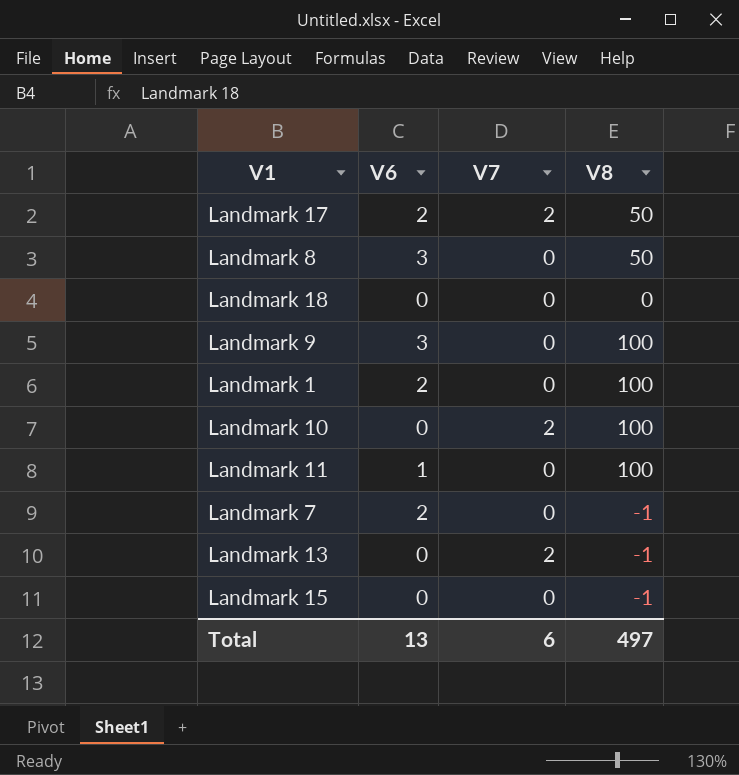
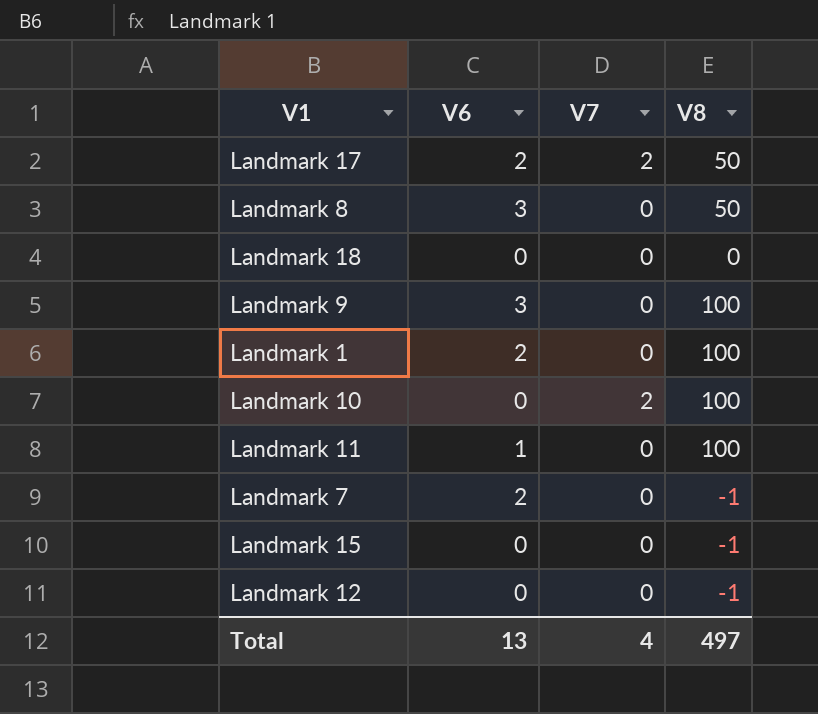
row Landmark 13: 0 | 2 | -1 -> none
row Landmark 12: none -> 0 | 0 | -1
Total | V7: 6 -> 4

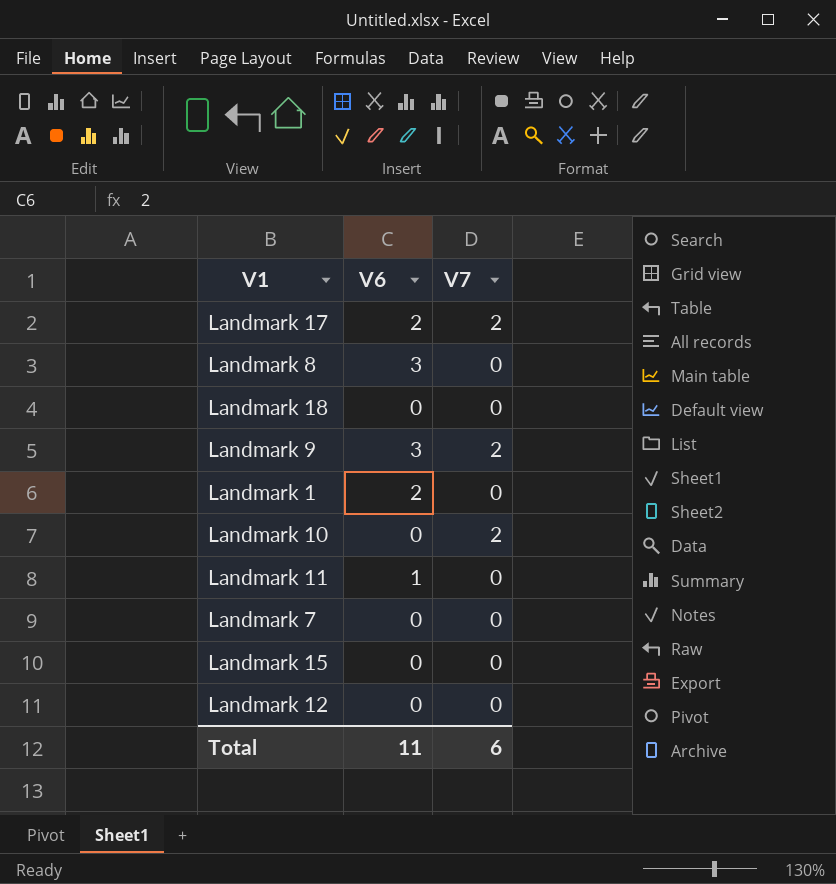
column V8 | position: 4 -> none
Landmark 9 | V7: 0 -> 2
Landmark 7 | V6: 2 -> 0
Total | V6: 13 -> 11
Total | V7: 4 -> 6

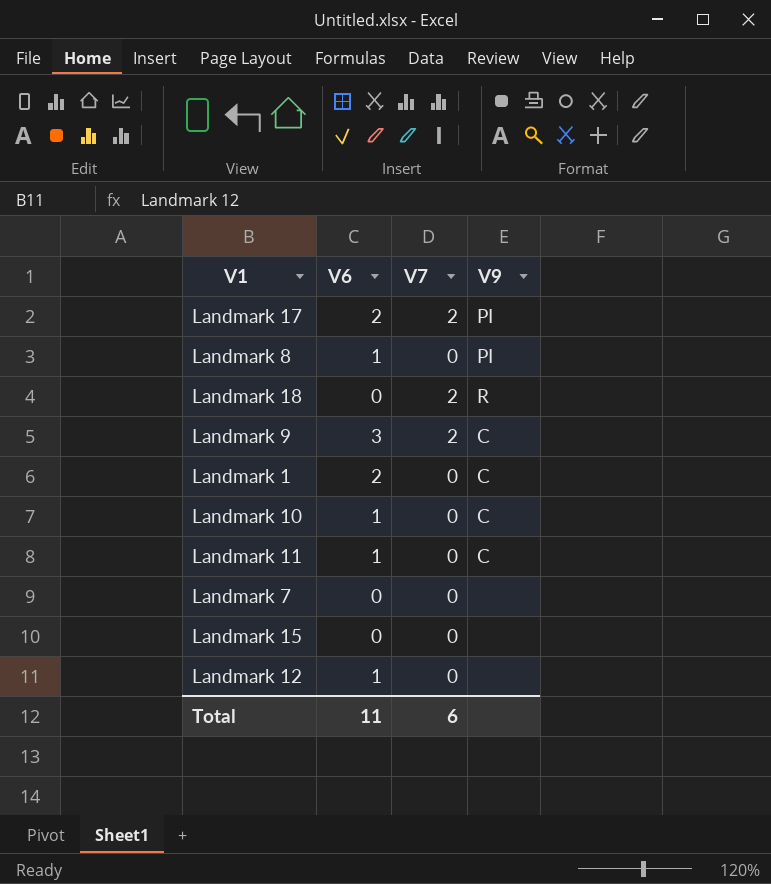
column V9 | position: none -> 4
Landmark 8 | V6: 3 -> 1
Landmark 18 | V7: 0 -> 2
Landmark 10 | V6: 0 -> 1
Landmark 10 | V7: 2 -> 0
Landmark 12 | V6: 0 -> 1

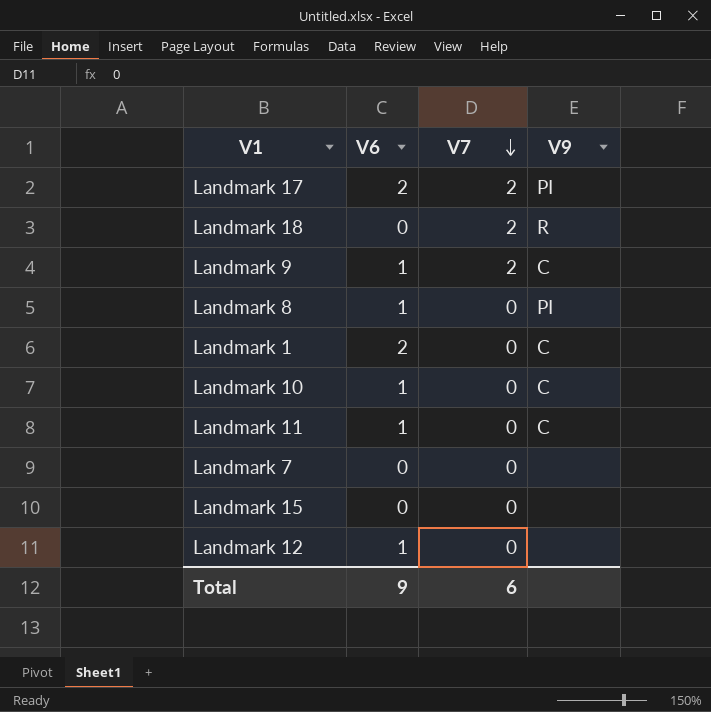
row order: none -> V7 descending
Landmark 9 | V6: 3 -> 1
Total | V6: 11 -> 9

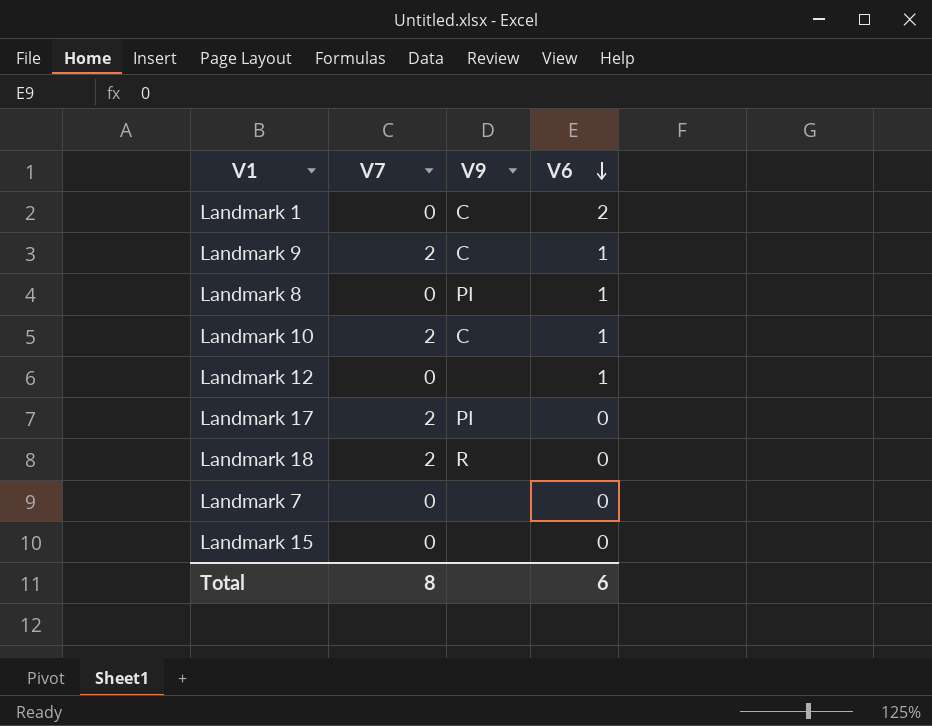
row order: V7 descending -> V6 descending
column V6 | position: 2 -> 4
row Landmark 11: 1 | 0 | C -> none
Landmark 10 | V7: 0 -> 2
Landmark 17 | V6: 2 -> 0
Total | V7: 6 -> 8
Total | V6: 9 -> 6

